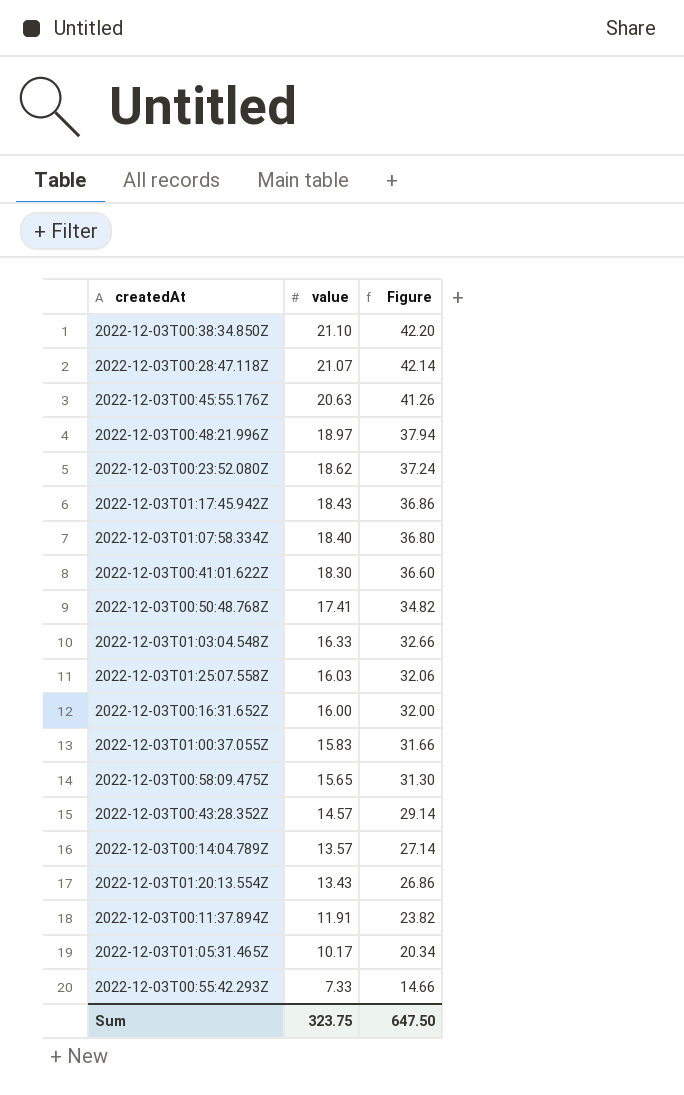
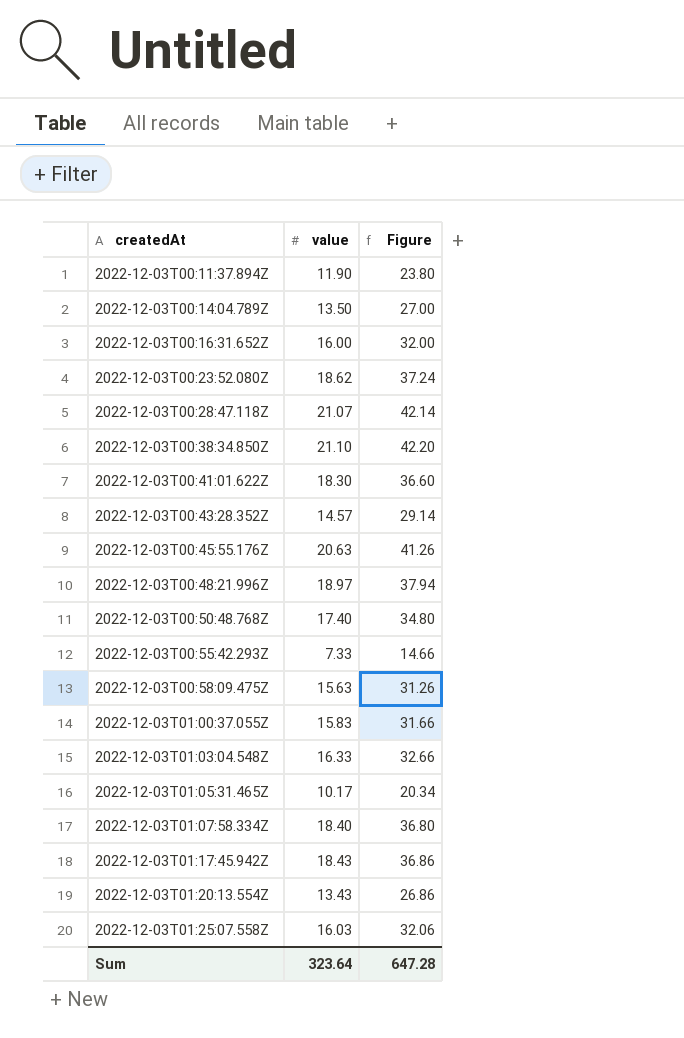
row order: value descending -> createdAt ascending
2022-12-03T00:11:37.894Z | value: 11.91 -> 11.90
2022-12-03T00:11:37.894Z | Figure: 23.82 -> 23.80
2022-12-03T00:14:04.789Z | value: 13.57 -> 13.50
2022-12-03T00:14:04.789Z | Figure: 27.14 -> 27.00
2022-12-03T00:50:48.768Z | value: 17.41 -> 17.40
2022-12-03T00:50:48.768Z | Figure: 34.82 -> 34.80
2022-12-03T00:58:09.475Z | value: 15.65 -> 15.63
2022-12-03T00:58:09.475Z | Figure: 31.30 -> 31.26
Sum | value: 323.75 -> 323.64
Sum | Figure: 647.50 -> 647.28

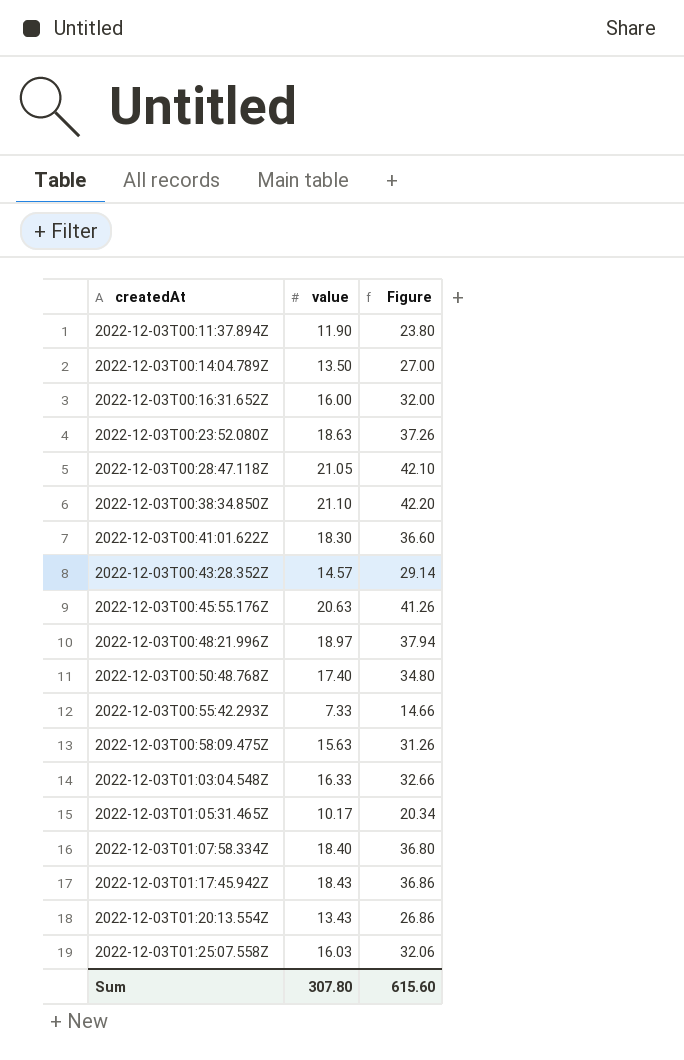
row 2022-12-03T01:00:37.055Z: 15.83 | 31.66 -> none
2022-12-03T00:23:52.080Z | value: 18.62 -> 18.63
2022-12-03T00:23:52.080Z | Figure: 37.24 -> 37.26
2022-12-03T00:28:47.118Z | value: 21.07 -> 21.05
2022-12-03T00:28:47.118Z | Figure: 42.14 -> 42.10
Sum | value: 323.64 -> 307.80
Sum | Figure: 647.28 -> 615.60

